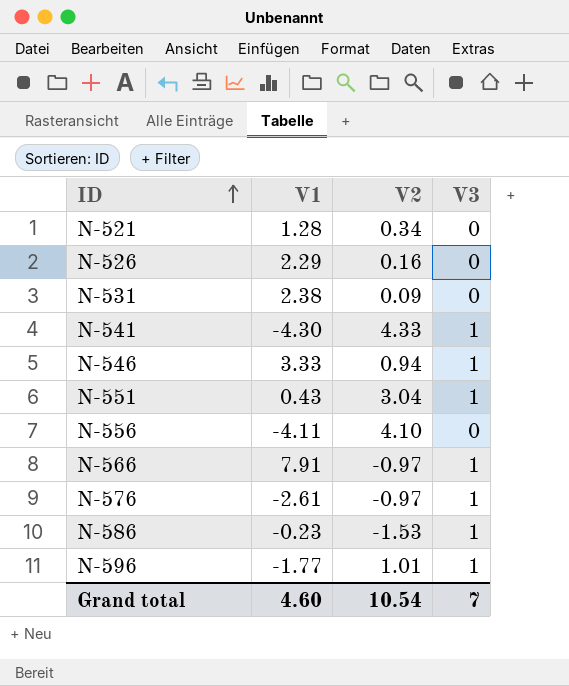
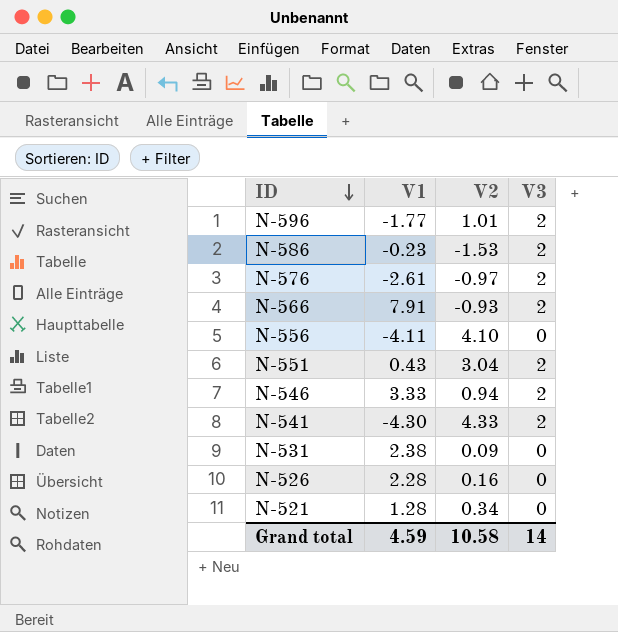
row order: ID ascending -> ID descending
N-596 | V3: 1 -> 2
N-586 | V3: 1 -> 2
N-576 | V3: 1 -> 2
N-566 | V2: -0.97 -> -0.93
N-566 | V3: 1 -> 2
N-551 | V3: 1 -> 2
N-546 | V3: 1 -> 2
N-541 | V3: 1 -> 2
N-526 | V1: 2.29 -> 2.28
Grand total | V1: 4.60 -> 4.59
Grand total | V2: 10.54 -> 10.58
Grand total | V3: 7 -> 14

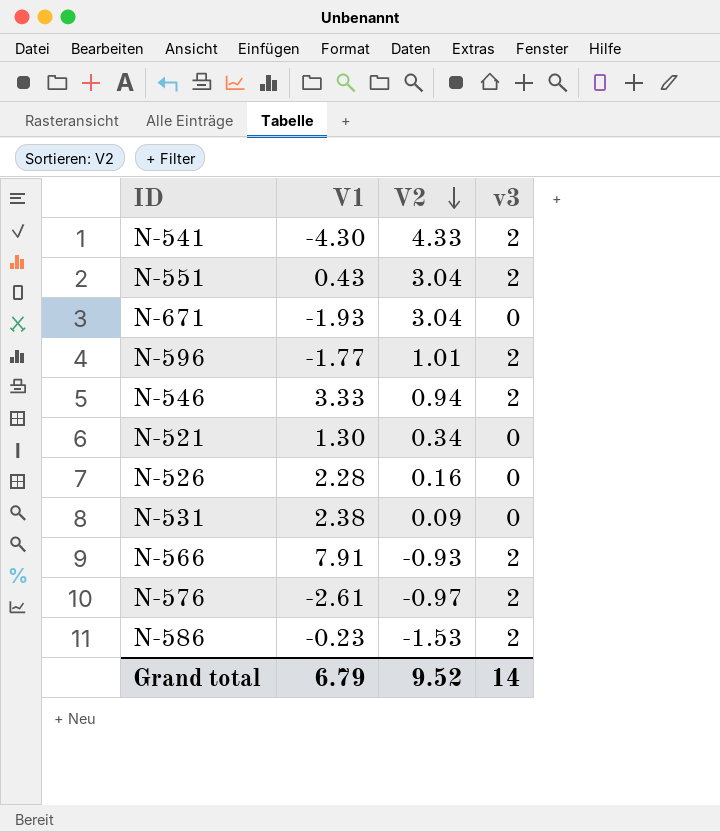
row order: ID descending -> V2 descending
column name: V3 -> v3
row N-556: -4.11 | 4.10 | 0 -> none
row N-671: none -> -1.93 | 3.04 | 0
N-521 | V1: 1.28 -> 1.30
Grand total | V1: 4.59 -> 6.79
Grand total | V2: 10.58 -> 9.52

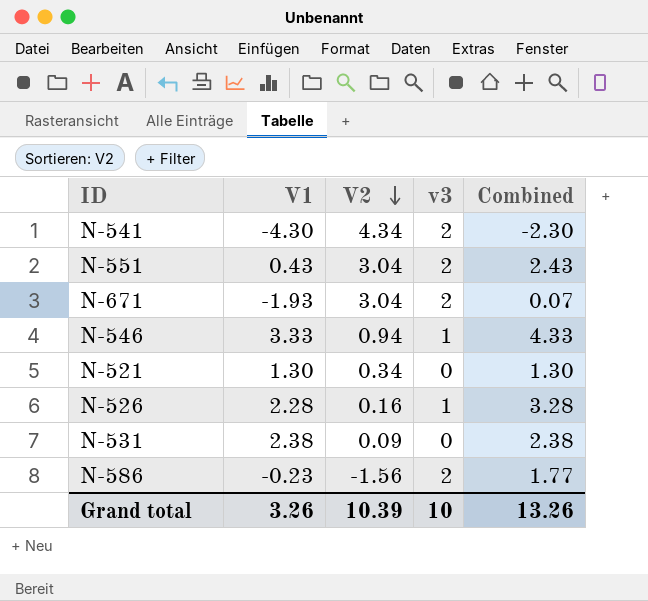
column Combined | formula: none -> [V1] + [v3]
row N-596: -1.77 | 1.01 | 2 -> none
row N-566: 7.91 | -0.93 | 2 -> none
row N-576: -2.61 | -0.97 | 2 -> none
N-541 | V2: 4.33 -> 4.34
N-671 | v3: 0 -> 2
N-546 | v3: 2 -> 1
N-526 | v3: 0 -> 1
N-586 | V2: -1.53 -> -1.56
Grand total | V1: 6.79 -> 3.26
Grand total | V2: 9.52 -> 10.39
Grand total | v3: 14 -> 10

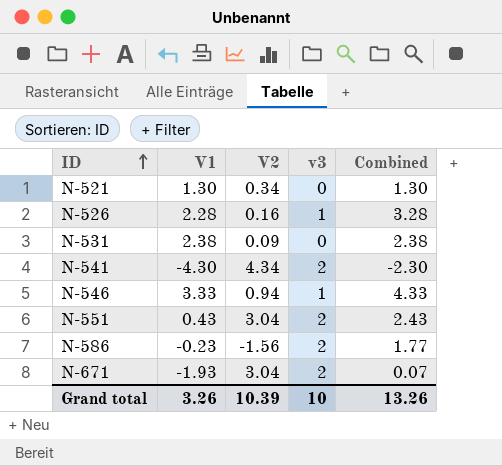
row order: V2 descending -> ID ascending

